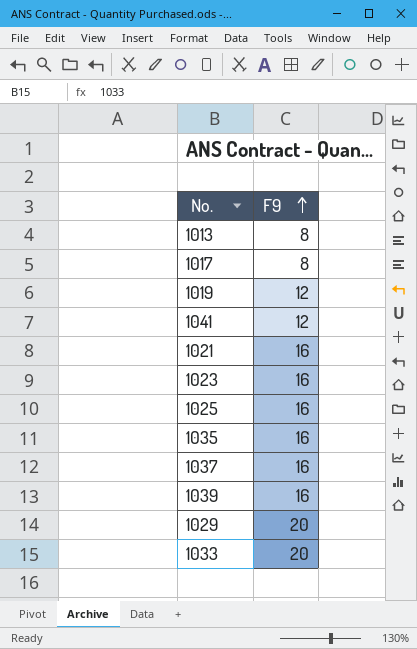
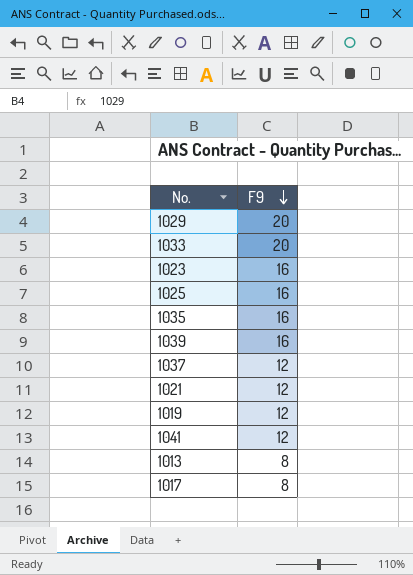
row order: F9 ascending -> F9 descending
1037 | F9: 16 -> 12
1021 | F9: 16 -> 12

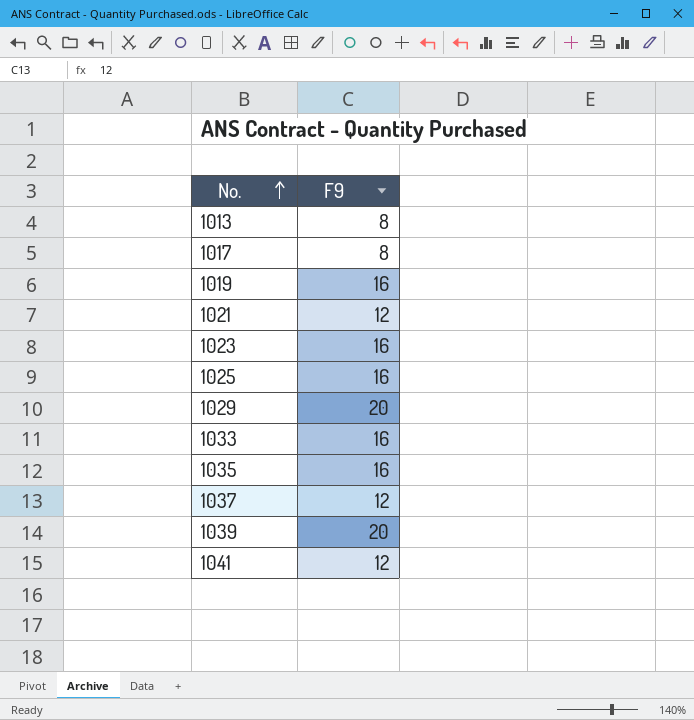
row order: F9 descending -> No. ascending
1019 | F9: 12 -> 16
1033 | F9: 20 -> 16
1039 | F9: 16 -> 20

